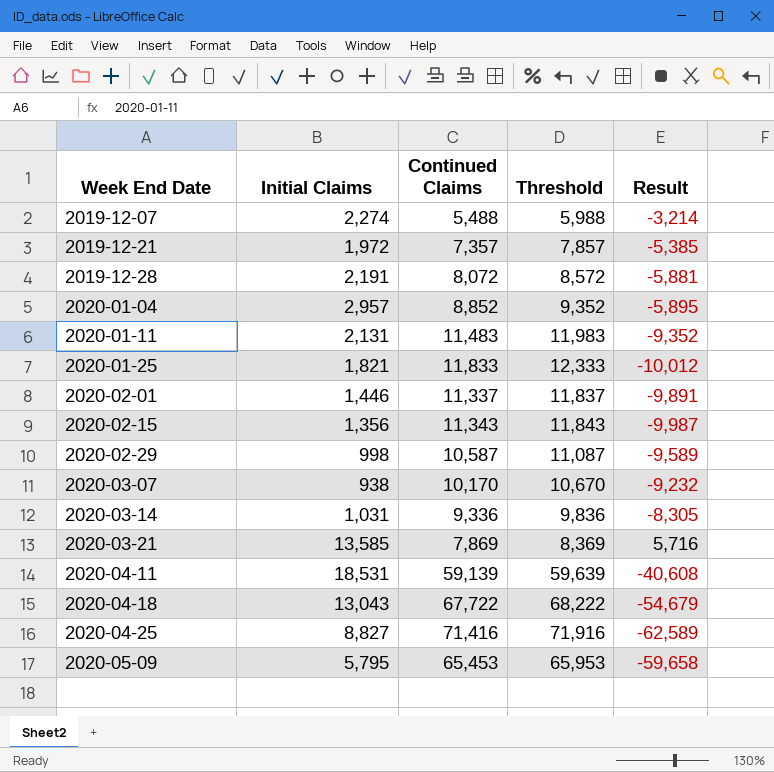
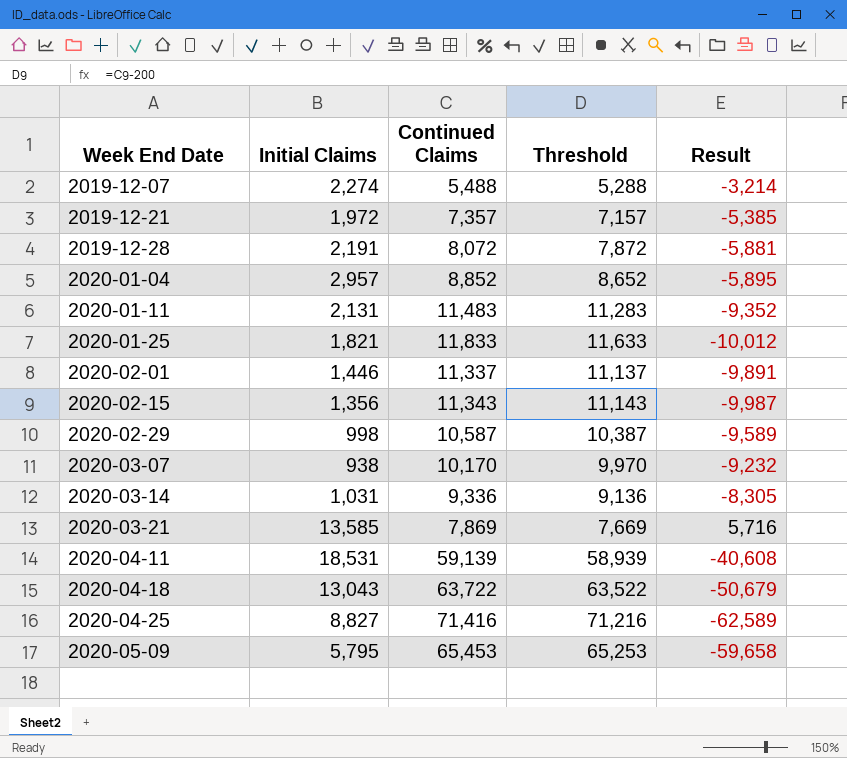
column Threshold | formula: [Continued Claims] + 500 -> [Continued Claims] - 200
2020-04-18 | Continued Claims: 67,722 -> 63,722
2020-04-18 | Result: -54,679 -> -50,679

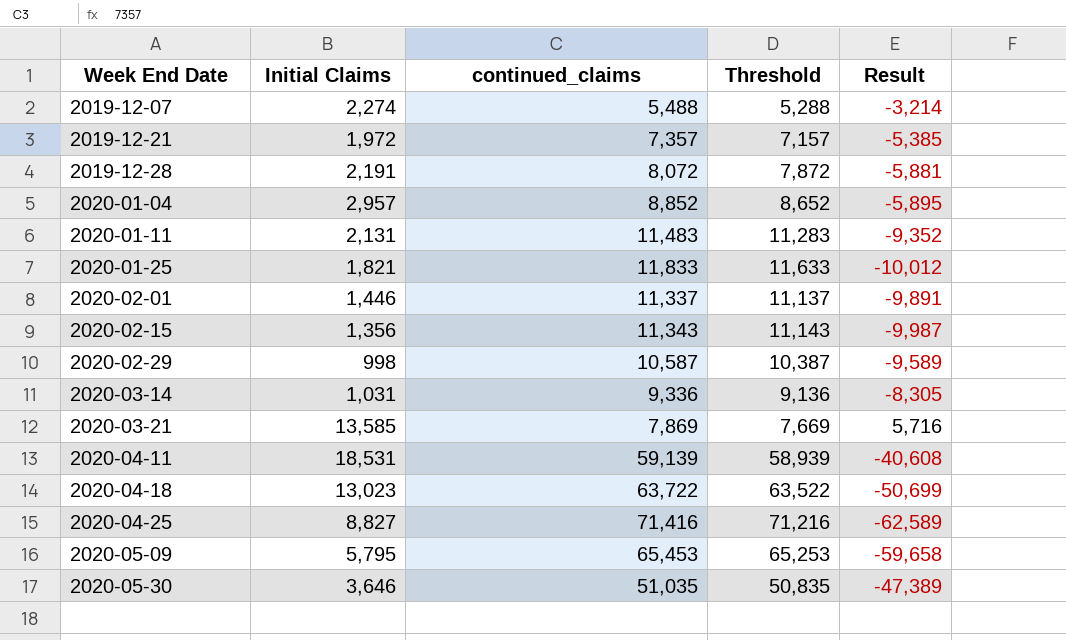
column name: Continued Claims -> continued_claims
row 2020-03-07: 938 | 10,170 | 9,970 | -9,232 -> none
2020-04-18 | Initial Claims: 13,043 -> 13,023
2020-04-18 | Result: -50,679 -> -50,699
row 2020-05-30: none -> 3,646 | 51,035 | 50,835 | -47,389

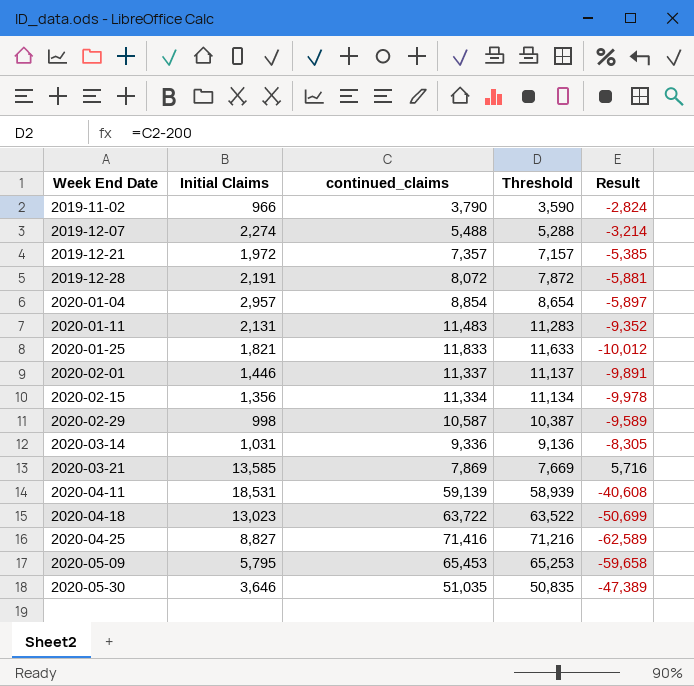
row 2019-11-02: none -> 966 | 3,790 | 3,590 | -2,824
2020-01-04 | continued_claims: 8,852 -> 8,854
2020-01-04 | Threshold: 8,652 -> 8,654
2020-01-04 | Result: -5,895 -> -5,897
2020-02-15 | continued_claims: 11,343 -> 11,334
2020-02-15 | Threshold: 11,143 -> 11,134
2020-02-15 | Result: -9,987 -> -9,978

